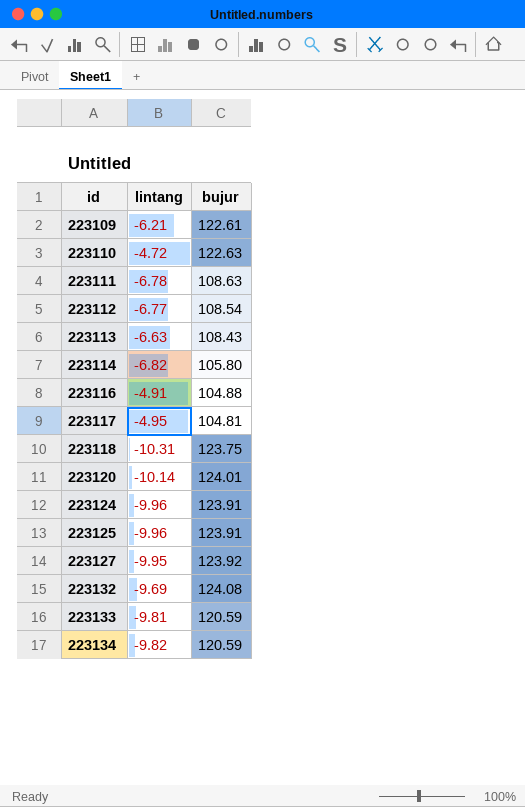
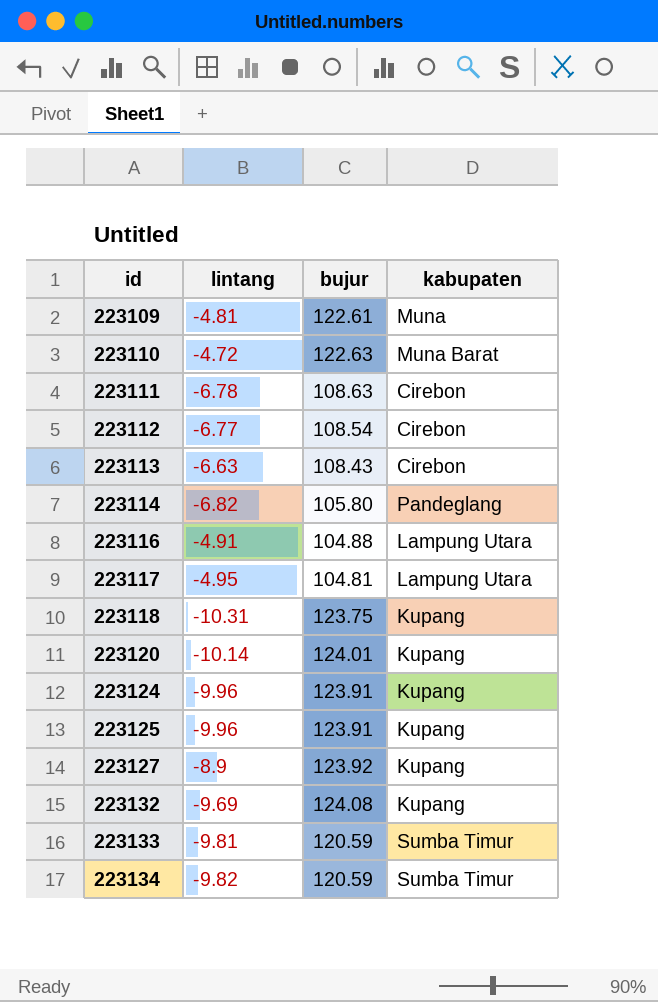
column kabupaten | position: none -> 4
223109 | lintang: -6.21 -> -4.81
223127 | lintang: -9.95 -> -8.9

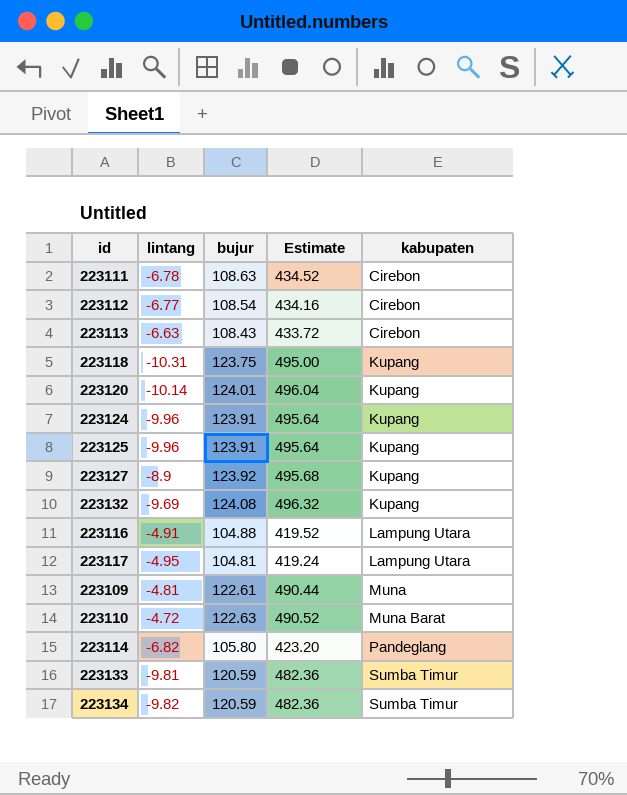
row order: id ascending -> kabupaten ascending
column Estimate | formula: none -> [bujur] * 4

